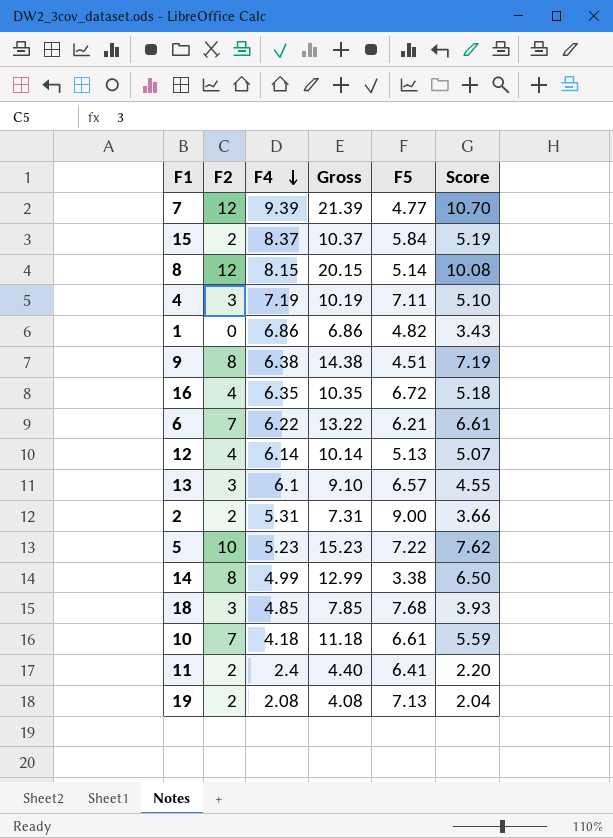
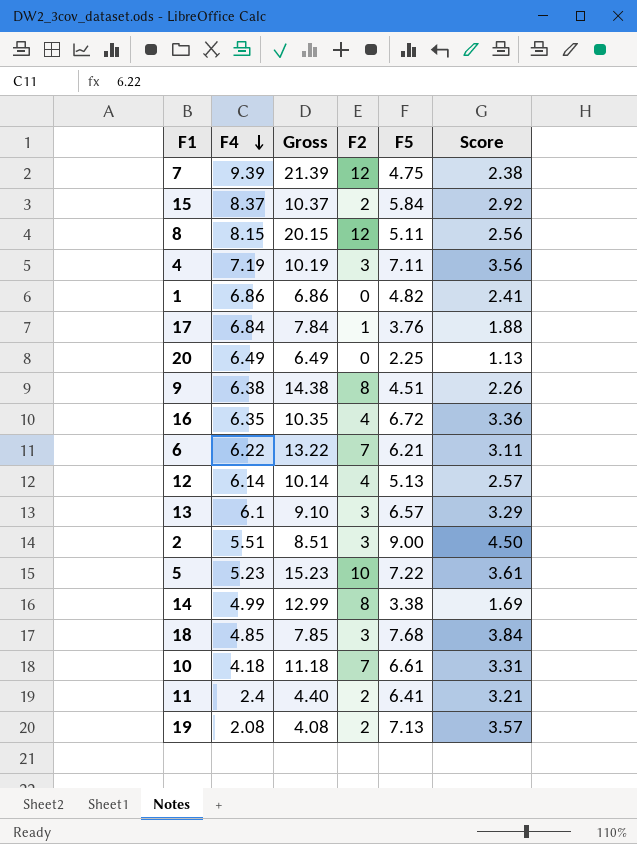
column F2 | position: 2 -> 4
column Score | formula: [Gross] * 0.5 -> [F5] * 0.5
7 | F5: 4.77 -> 4.75
8 | F5: 5.14 -> 5.11
row 17: none -> 6.84 | 7.84 | 1 | 3.76 | 1.88
row 20: none -> 6.49 | 6.49 | 0 | 2.25 | 1.13
2 | F4: 5.31 -> 5.51
2 | Gross: 7.31 -> 8.51
2 | F2: 2 -> 3

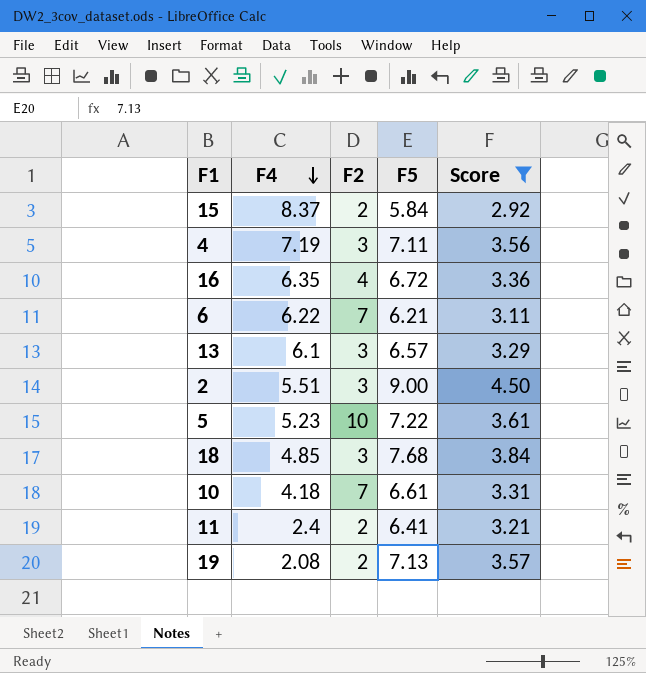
filter: none -> Score >= 2.92
column Gross | formula: [F4] + [F2] -> none

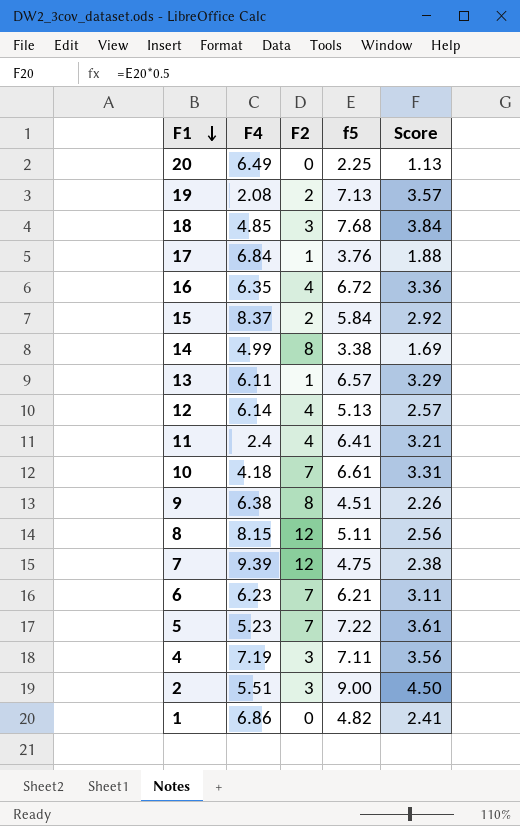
filter: Score >= 2.92 -> none
row order: F4 descending -> F1 descending
column name: F5 -> f5
13 | F4: 6.1 -> 6.11
13 | F2: 3 -> 1
11 | F2: 2 -> 4
6 | F4: 6.22 -> 6.23
5 | F2: 10 -> 7

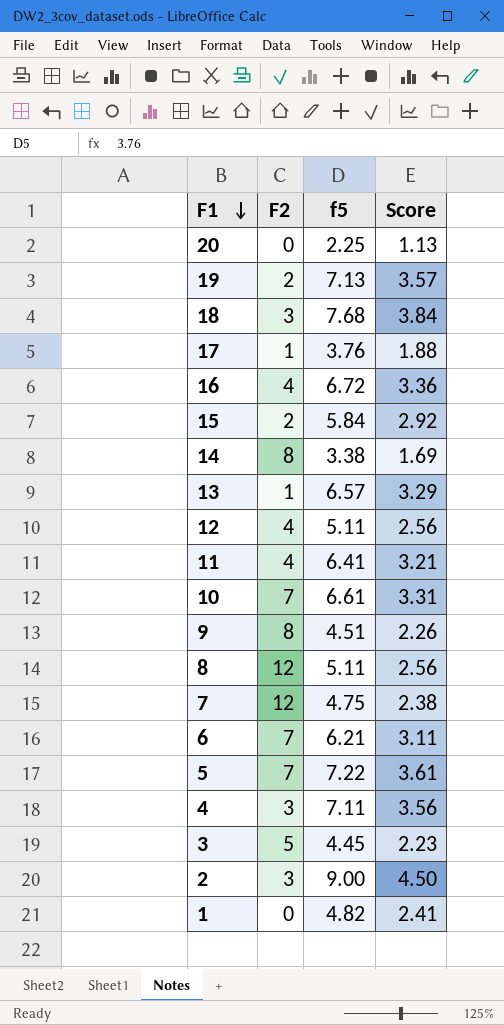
column F4 | position: 2 -> none
12 | f5: 5.13 -> 5.11
12 | Score: 2.57 -> 2.56
row 3: none -> 5 | 4.45 | 2.23

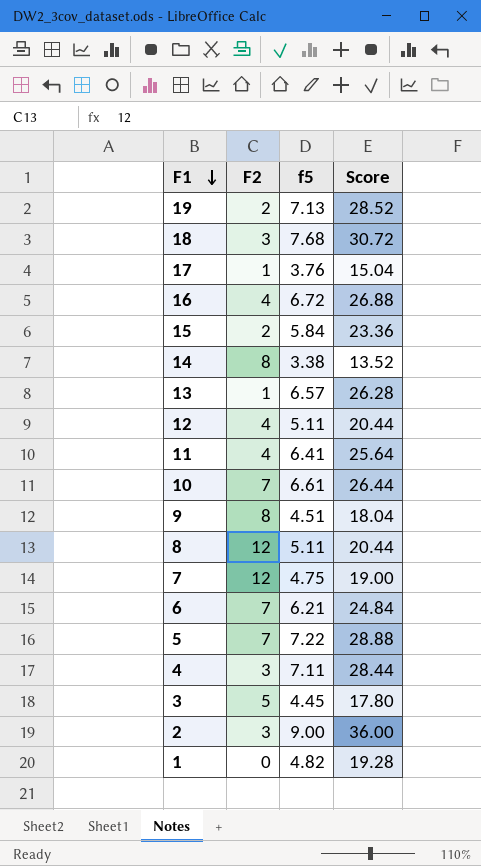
column Score | formula: [f5] * 0.5 -> [f5] * 4
row 20: 0 | 2.25 | 1.13 -> none

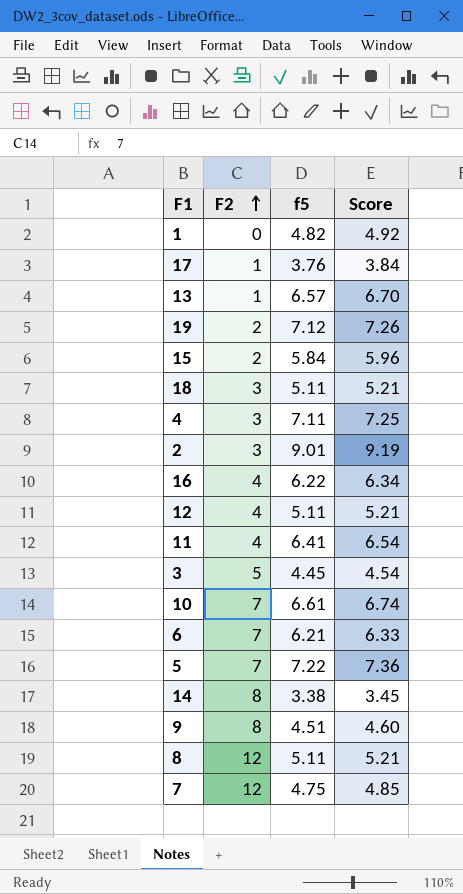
row order: F1 descending -> F2 ascending
column Score | formula: [f5] * 4 -> [f5] * 1.02
19 | f5: 7.13 -> 7.12
18 | f5: 7.68 -> 5.11
2 | f5: 9.00 -> 9.01
16 | f5: 6.72 -> 6.22

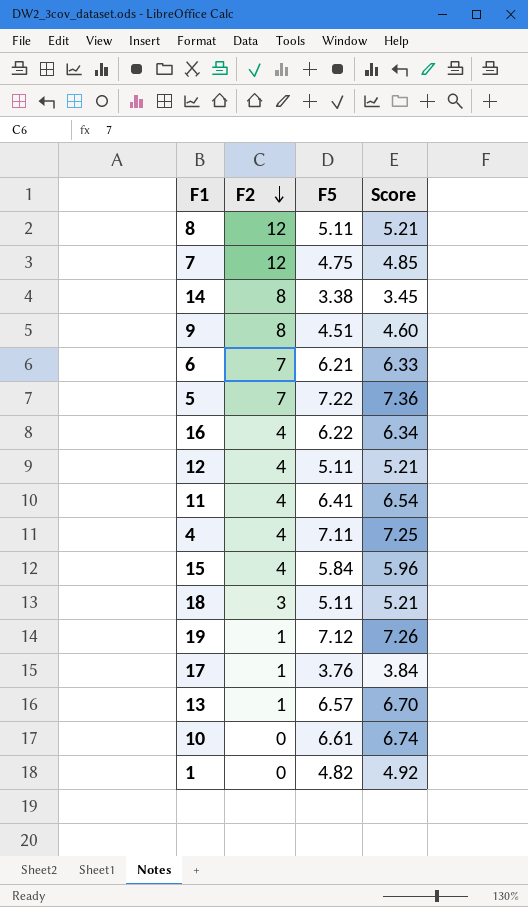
row order: F2 ascending -> F2 descending
column name: f5 -> F5
row 2: 3 | 9.01 | 9.19 -> none
row 3: 5 | 4.45 | 4.54 -> none
4 | F2: 3 -> 4
15 | F2: 2 -> 4
19 | F2: 2 -> 1
10 | F2: 7 -> 0

